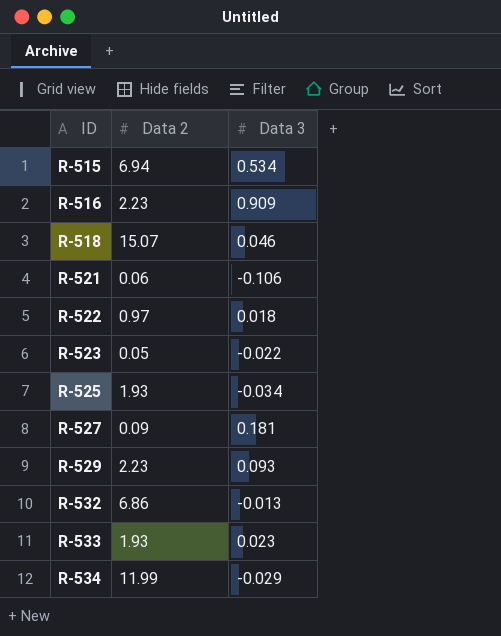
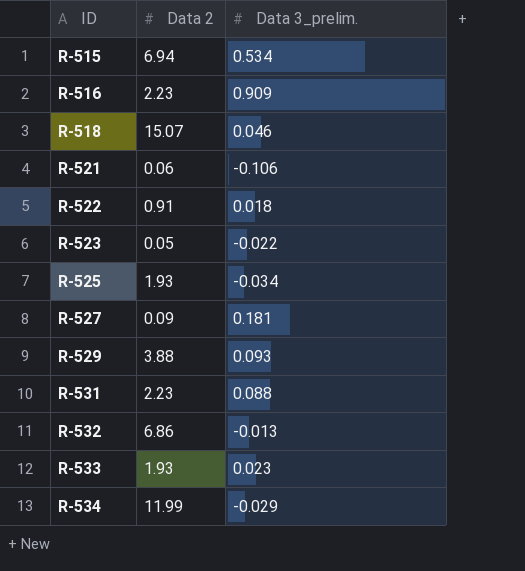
column name: Data 3 -> Data 3_prelim.
R-522 | Data 2: 0.97 -> 0.91
R-529 | Data 2: 2.23 -> 3.88
row R-531: none -> 2.23 | 0.088

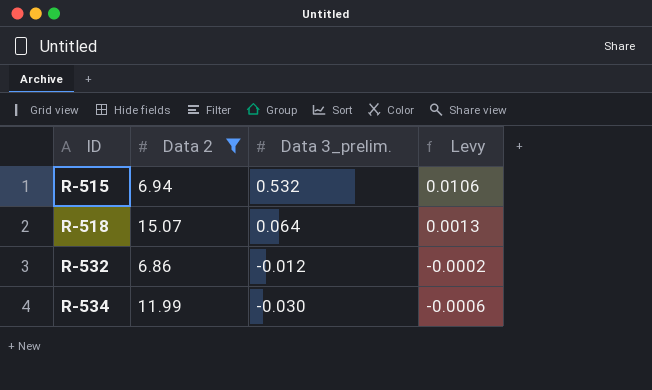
filter: none -> Data 2 >= 6.86
column Levy | formula: none -> [Data 3_prelim.] * 0.02
R-515 | Data 3_prelim.: 0.534 -> 0.532
R-518 | Data 3_prelim.: 0.046 -> 0.064
R-532 | Data 3_prelim.: -0.013 -> -0.012
R-534 | Data 3_prelim.: -0.029 -> -0.030

